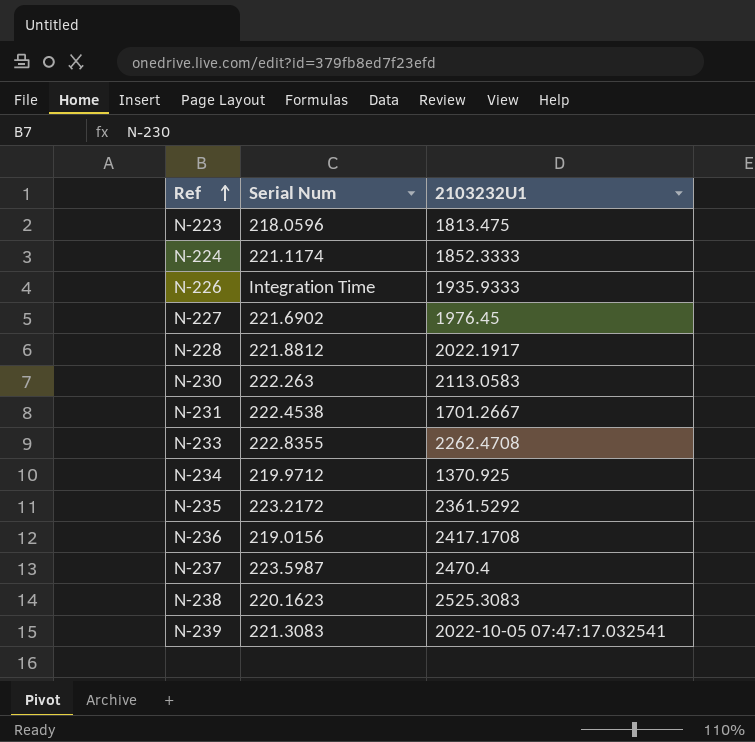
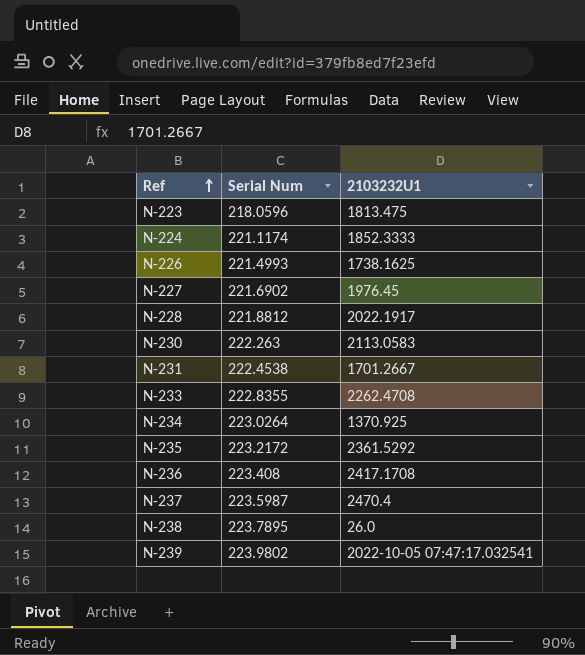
N-226 | Serial Num: Integration Time -> 221.4993
N-226 | 2103232U1: 1935.9333 -> 1738.1625
N-234 | Serial Num: 219.9712 -> 223.0264
N-236 | Serial Num: 219.0156 -> 223.408
N-238 | Serial Num: 220.1623 -> 223.7895
N-238 | 2103232U1: 2525.3083 -> 26.0
N-239 | Serial Num: 221.3083 -> 223.9802

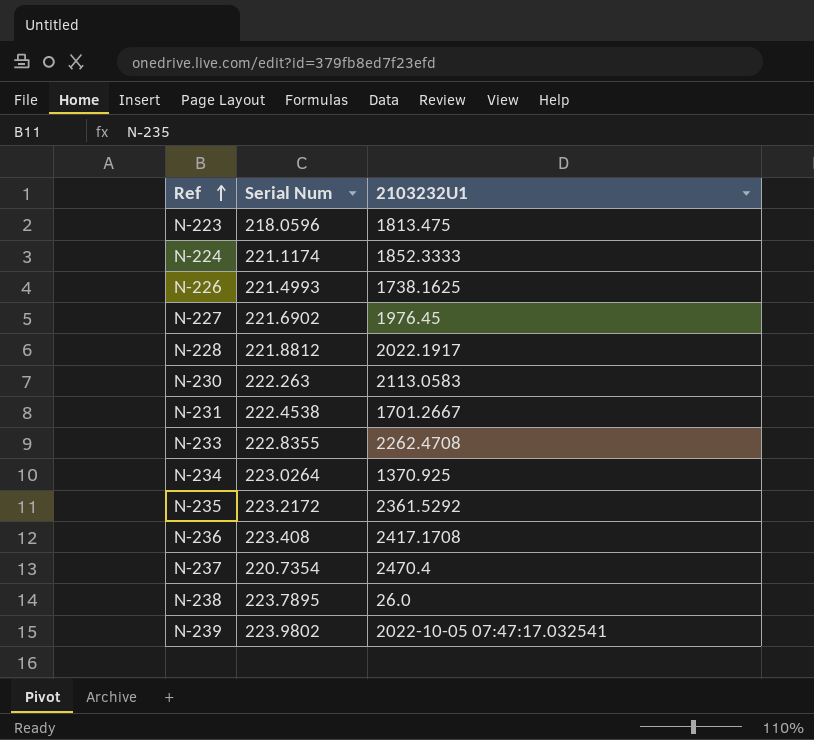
N-237 | Serial Num: 223.5987 -> 220.7354

